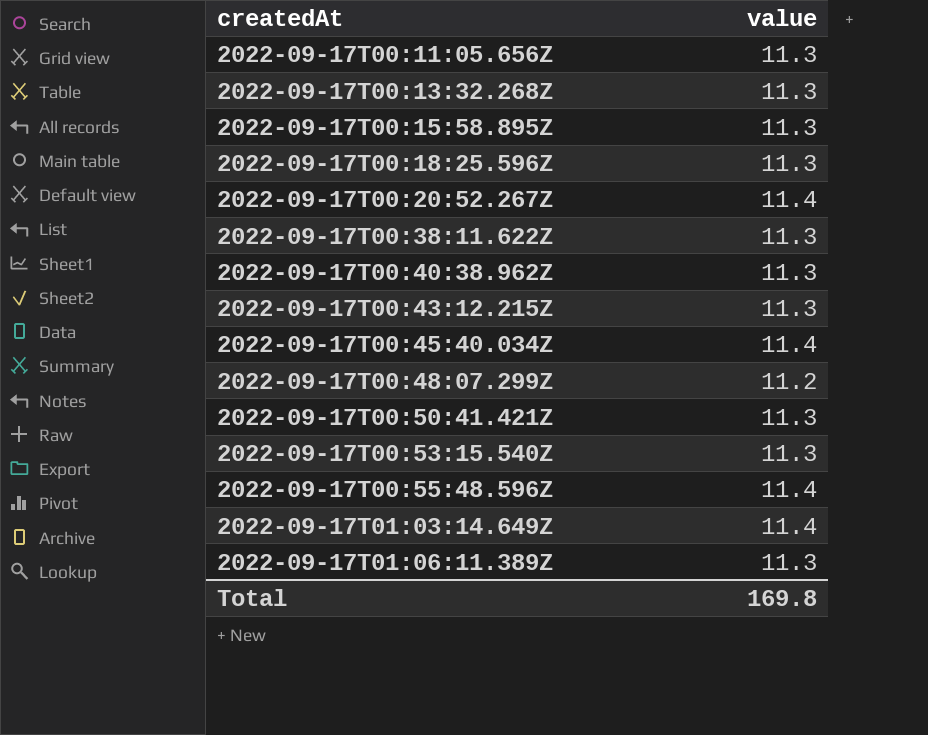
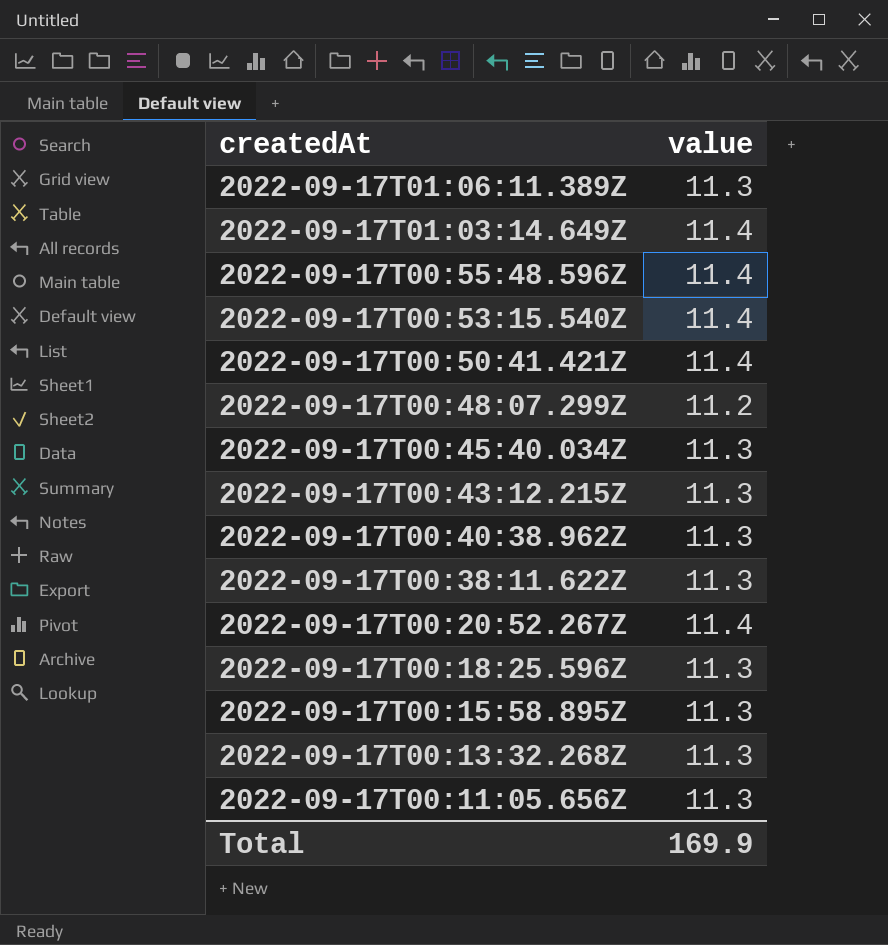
row order: createdAt ascending -> createdAt descending
2022-09-17T00:53:15.540Z | value: 11.3 -> 11.4
2022-09-17T00:50:41.421Z | value: 11.3 -> 11.4
2022-09-17T00:45:40.034Z | value: 11.4 -> 11.3
Total | value: 169.8 -> 169.9

